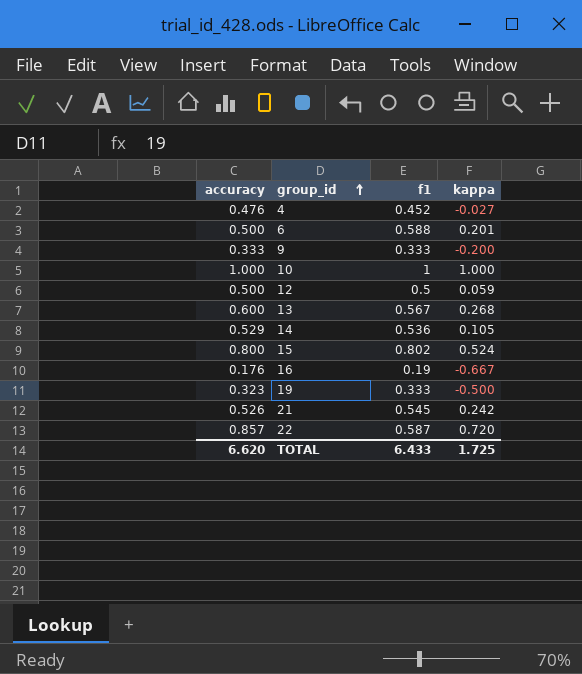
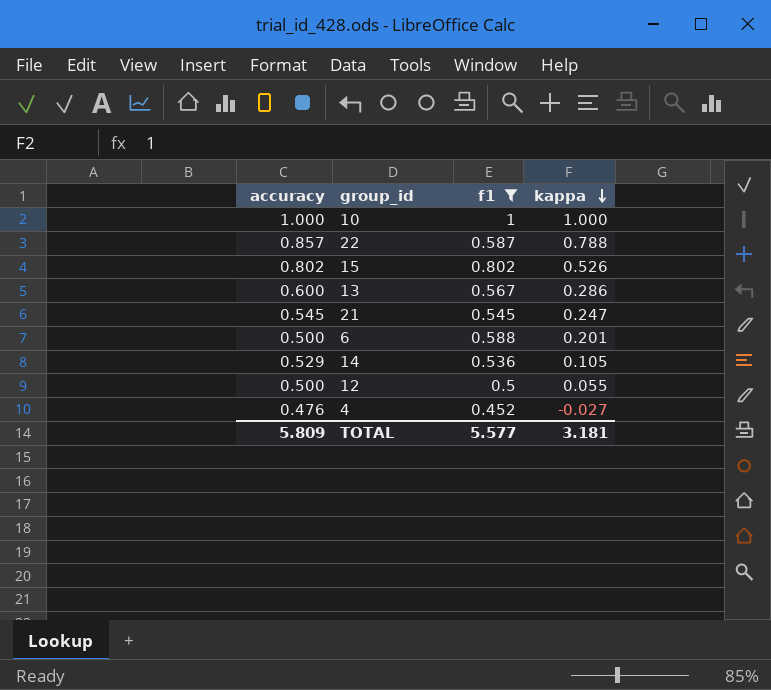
filter: none -> f1 >= 0.452
row order: group_id ascending -> kappa descending
22 | kappa: 0.720 -> 0.788
15 | accuracy: 0.800 -> 0.802
15 | kappa: 0.524 -> 0.526
13 | kappa: 0.268 -> 0.286
21 | accuracy: 0.526 -> 0.545
21 | kappa: 0.242 -> 0.247
12 | kappa: 0.059 -> 0.055
TOTAL | accuracy: 6.620 -> 5.809
TOTAL | f1: 6.433 -> 5.577
TOTAL | kappa: 1.725 -> 3.181

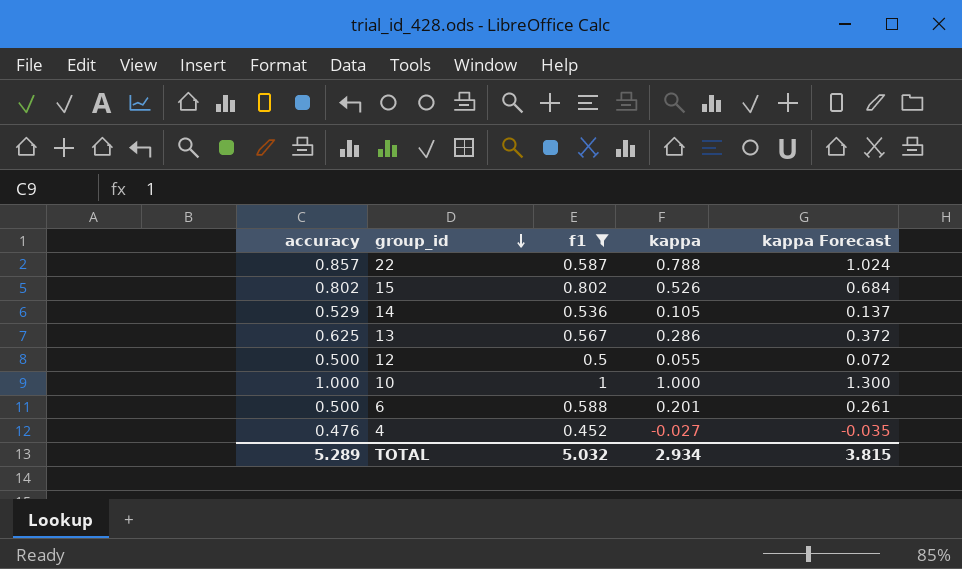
row order: kappa descending -> group_id descending
column kappa Forecast | formula: none -> [kappa] * 1.3
row 21: 0.545 | 0.545 | 0.247 -> none
13 | accuracy: 0.600 -> 0.625
TOTAL | accuracy: 5.809 -> 5.289
TOTAL | f1: 5.577 -> 5.032
TOTAL | kappa: 3.181 -> 2.934

